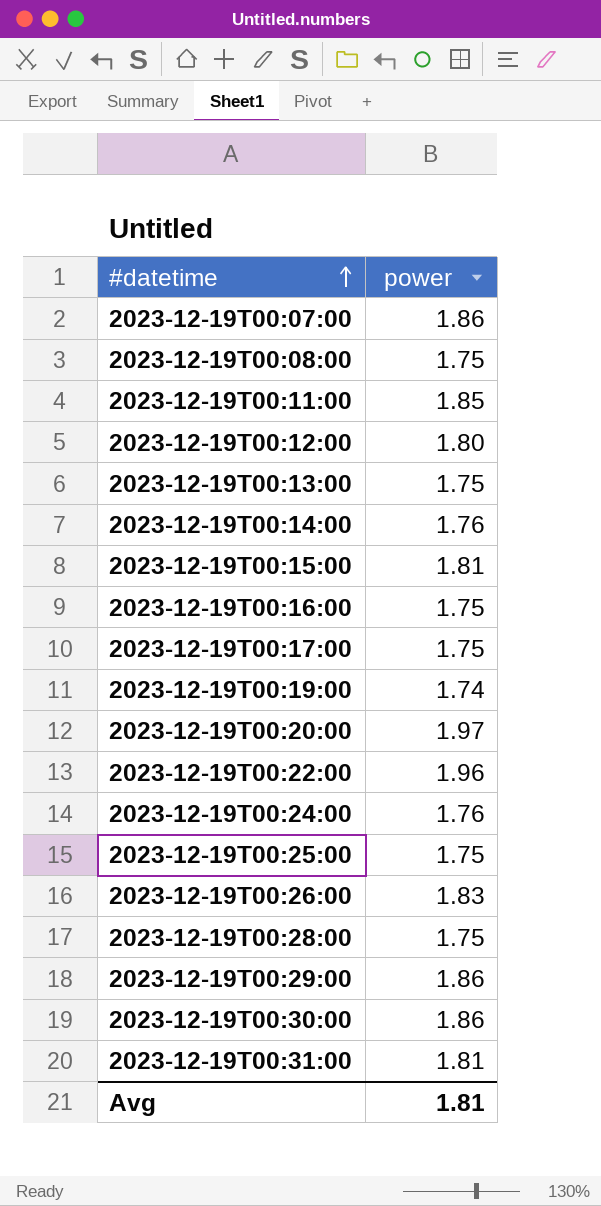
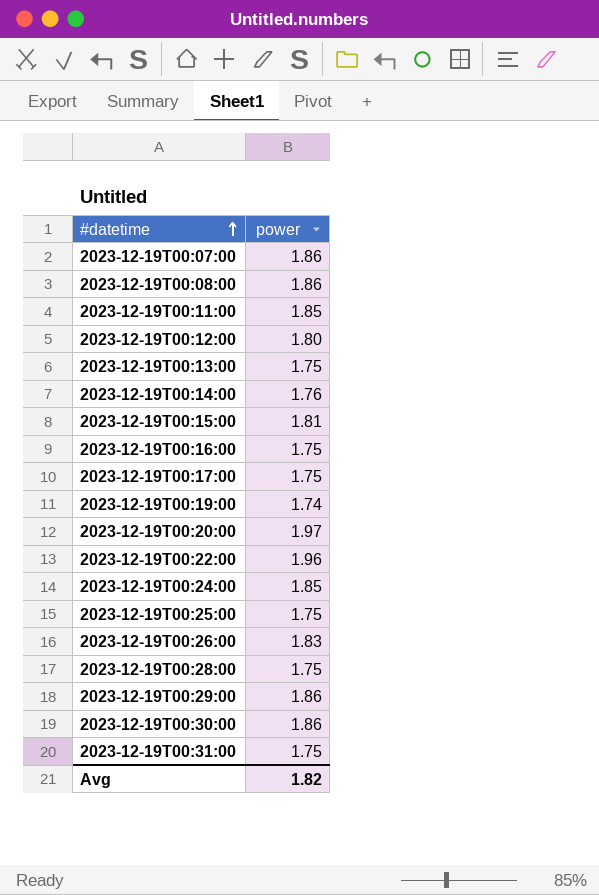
2023-12-19T00:08:00 | power: 1.75 -> 1.86
2023-12-19T00:24:00 | power: 1.76 -> 1.85
2023-12-19T00:31:00 | power: 1.81 -> 1.75
Avg | power: 1.81 -> 1.82

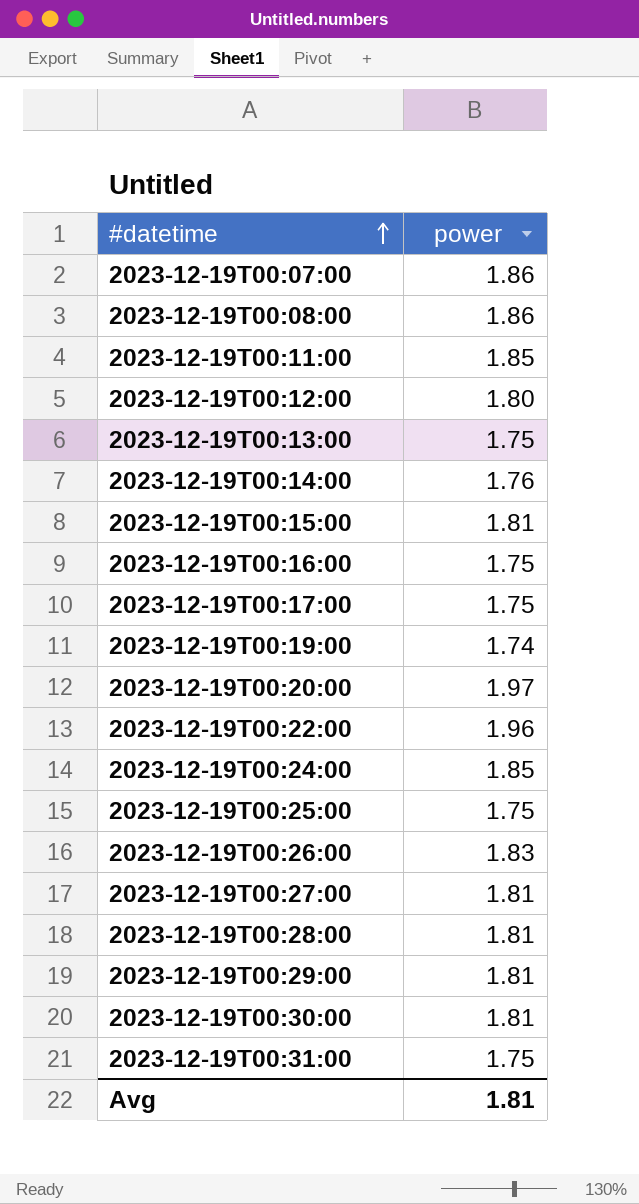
row 2023-12-19T00:27:00: none -> 1.81
2023-12-19T00:28:00 | power: 1.75 -> 1.81
2023-12-19T00:29:00 | power: 1.86 -> 1.81
2023-12-19T00:30:00 | power: 1.86 -> 1.81
Avg | power: 1.82 -> 1.81

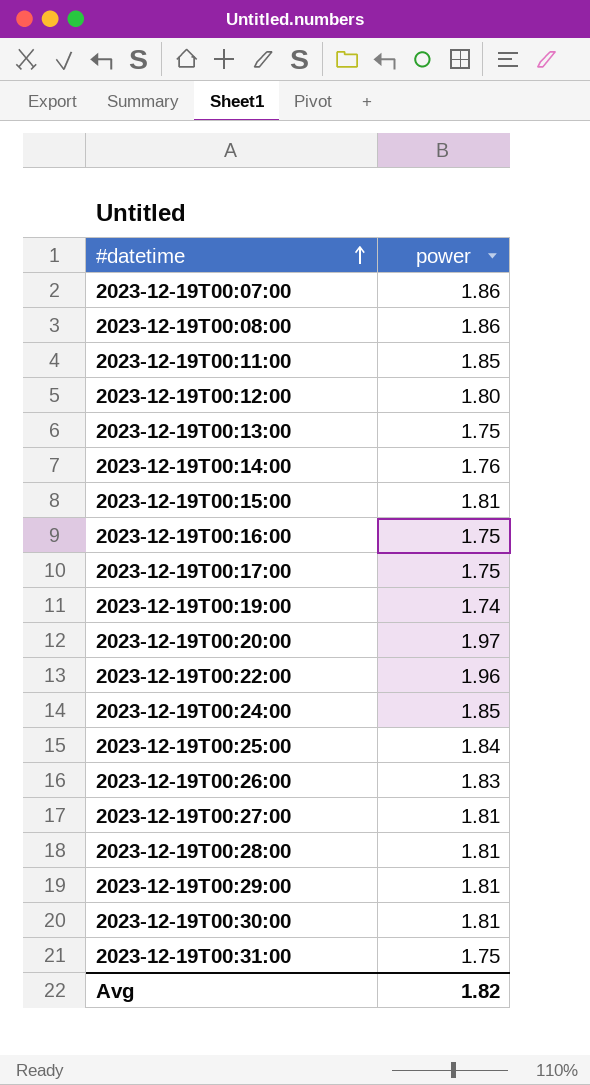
2023-12-19T00:25:00 | power: 1.75 -> 1.84
Avg | power: 1.81 -> 1.82

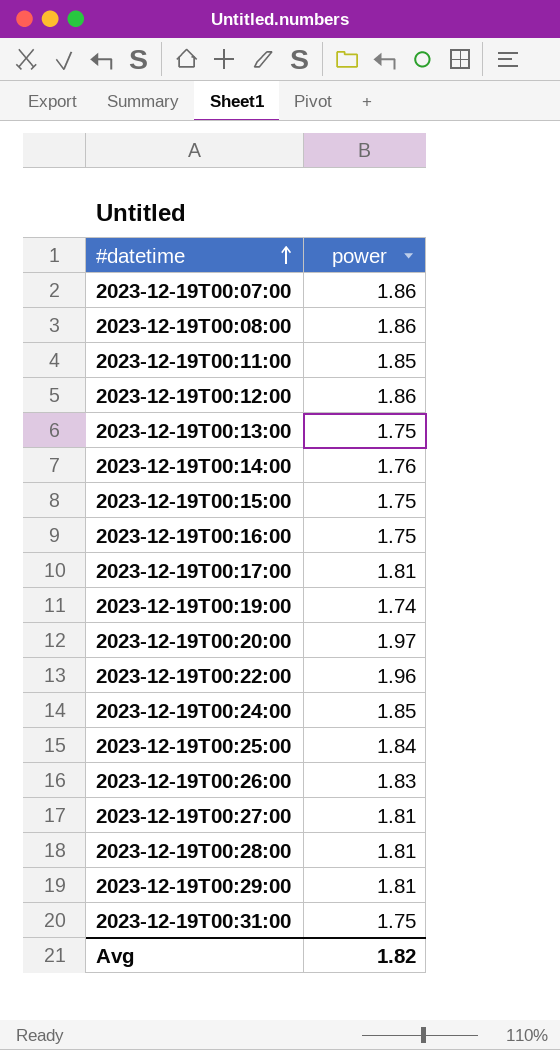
row 2023-12-19T00:30:00: 1.81 -> none
2023-12-19T00:12:00 | power: 1.80 -> 1.86
2023-12-19T00:15:00 | power: 1.81 -> 1.75
2023-12-19T00:17:00 | power: 1.75 -> 1.81

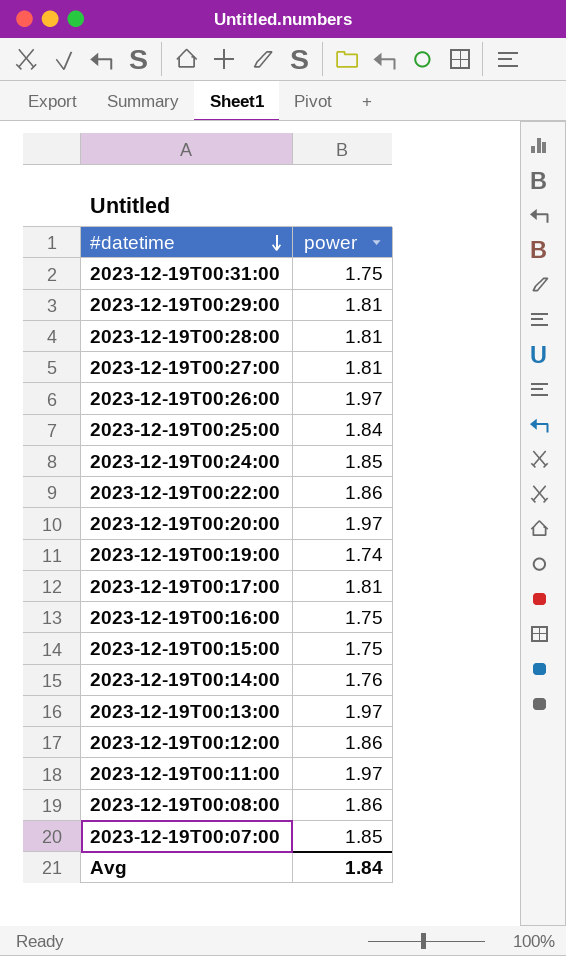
row order: #datetime ascending -> #datetime descending
2023-12-19T00:26:00 | power: 1.83 -> 1.97
2023-12-19T00:22:00 | power: 1.96 -> 1.86
2023-12-19T00:13:00 | power: 1.75 -> 1.97
2023-12-19T00:11:00 | power: 1.85 -> 1.97
2023-12-19T00:07:00 | power: 1.86 -> 1.85
Avg | power: 1.82 -> 1.84

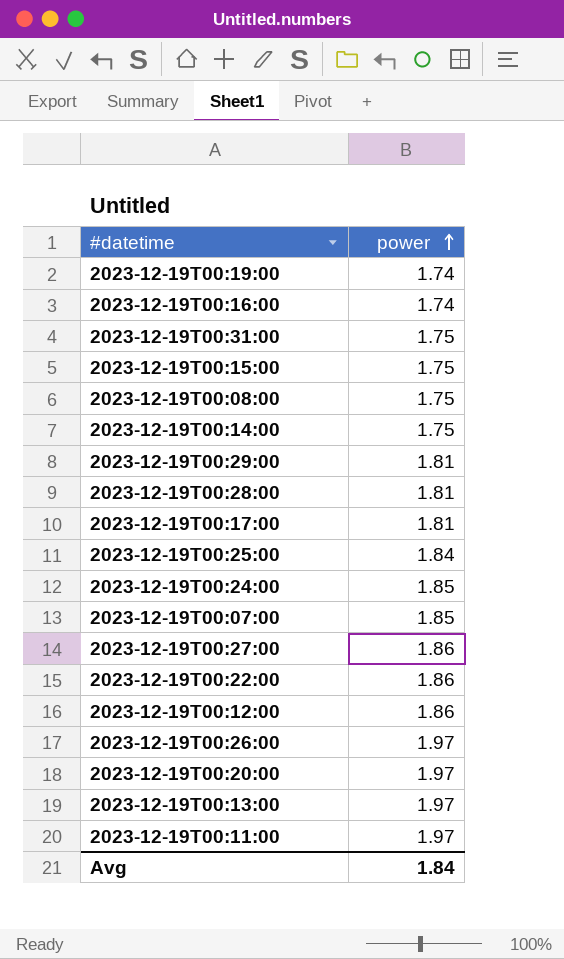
row order: #datetime descending -> power ascending
2023-12-19T00:16:00 | power: 1.75 -> 1.74
2023-12-19T00:08:00 | power: 1.86 -> 1.75
2023-12-19T00:14:00 | power: 1.76 -> 1.75
2023-12-19T00:27:00 | power: 1.81 -> 1.86

